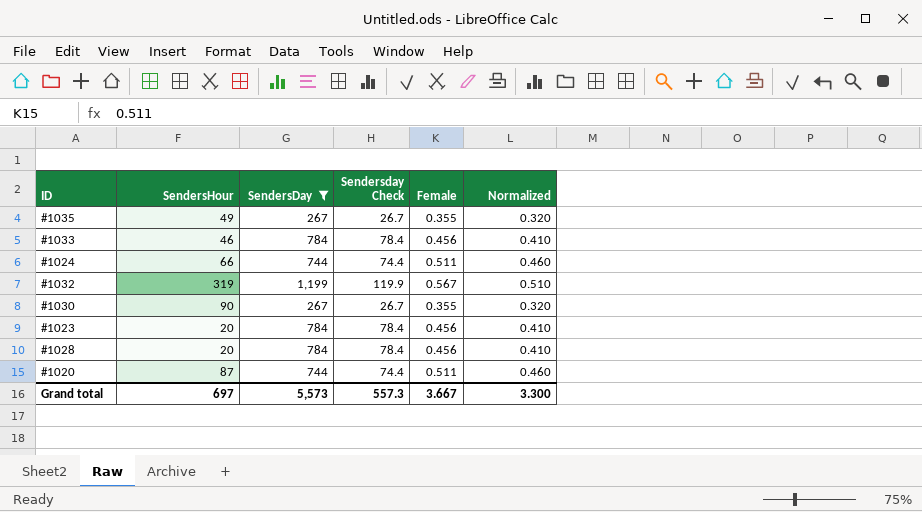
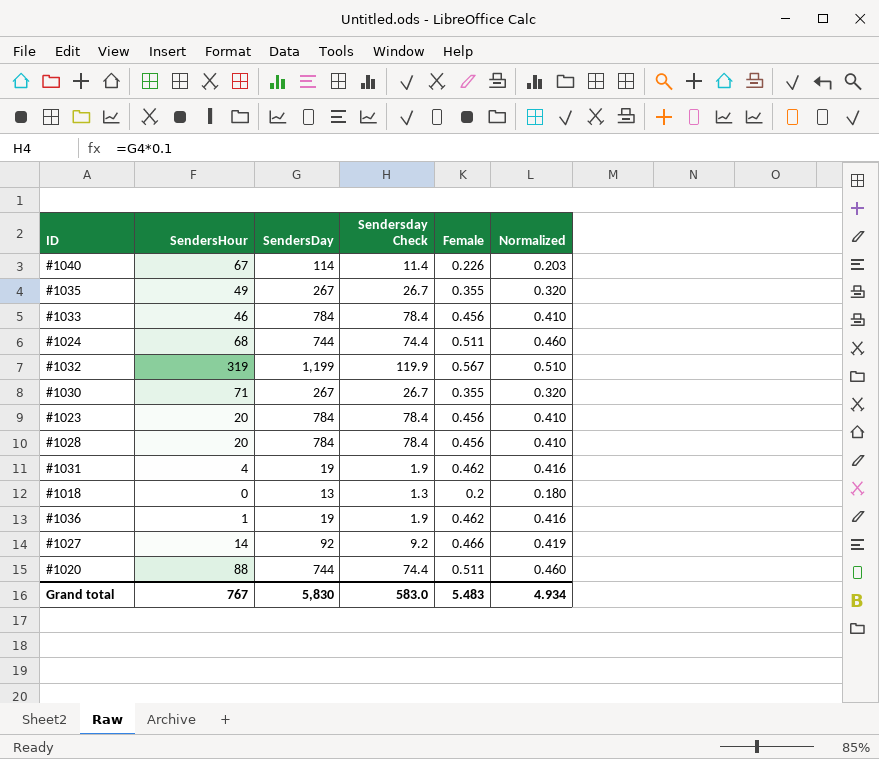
filter: SendersDay >= 267 -> none
#1024 | SendersHour: 66 -> 68
#1030 | SendersHour: 90 -> 71
#1020 | SendersHour: 87 -> 88
Grand total | SendersHour: 697 -> 767
Grand total | SendersDay: 5,573 -> 5,830
Grand total | Sendersday Check: 557.3 -> 583.0
Grand total | Female: 3.667 -> 5.483
Grand total | Normalized: 3.300 -> 4.934

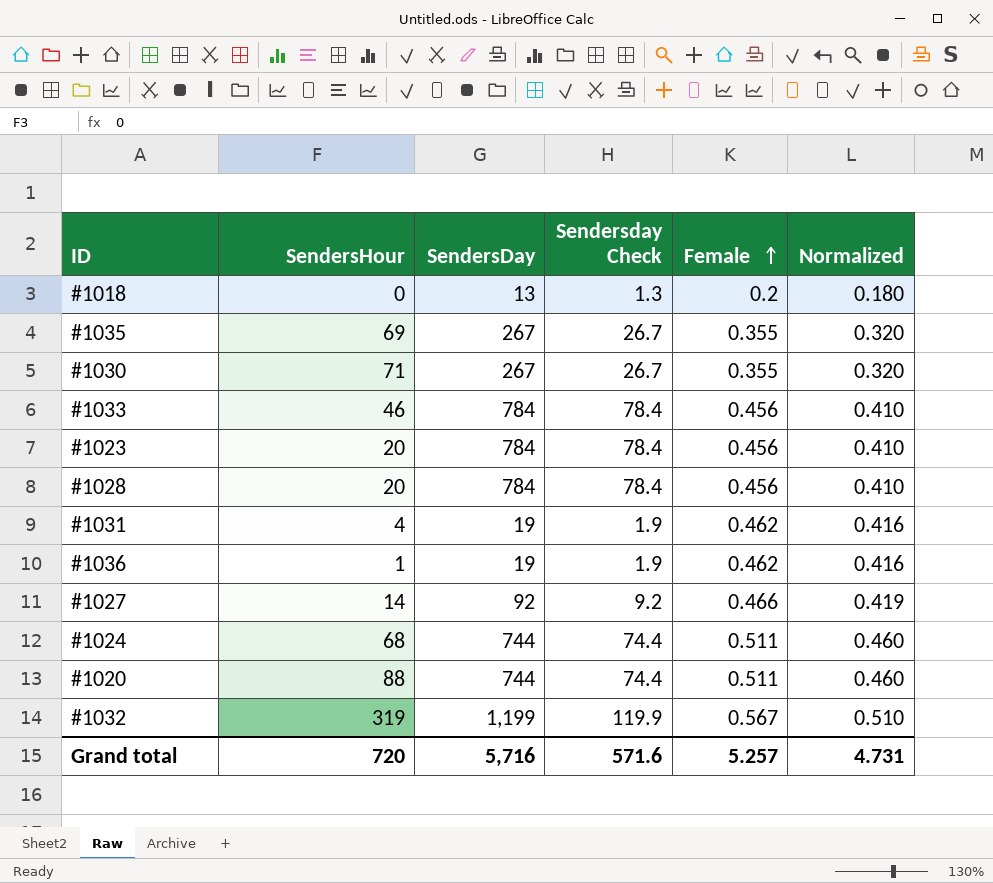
row order: none -> Female ascending
row #1040: 67 | 114 | 11.4 | 0.226 | 0.203 -> none
#1035 | SendersHour: 49 -> 69
Grand total | SendersHour: 767 -> 720
Grand total | SendersDay: 5,830 -> 5,716
Grand total | Sendersday Check: 583.0 -> 571.6
Grand total | Female: 5.483 -> 5.257
Grand total | Normalized: 4.934 -> 4.731

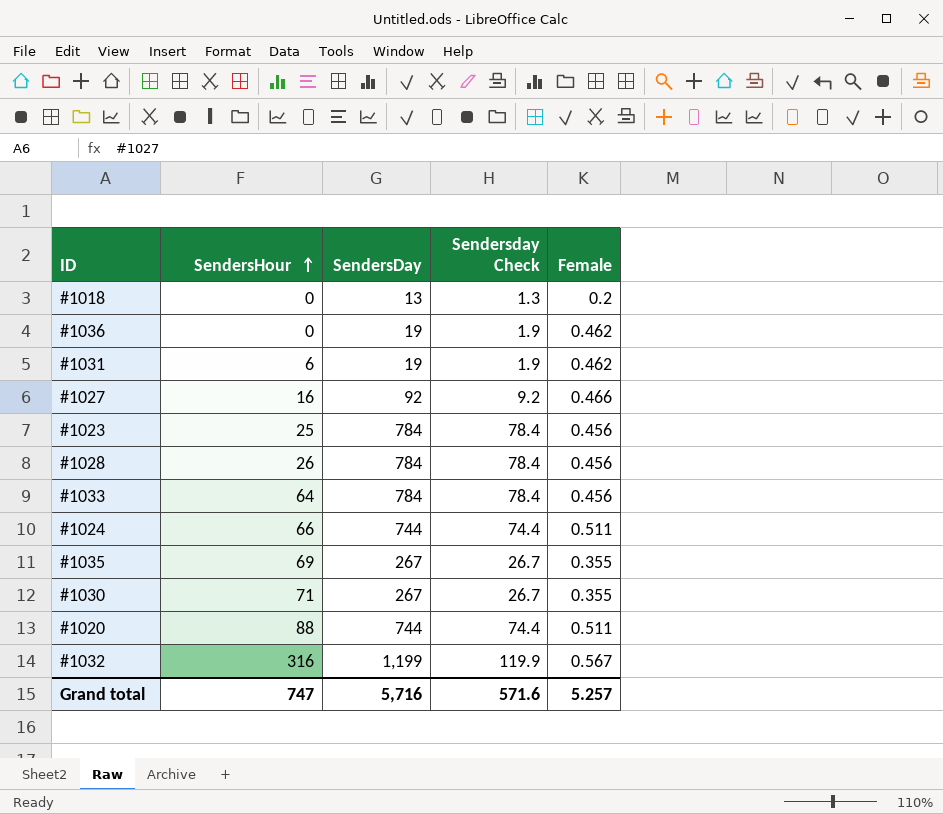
row order: Female ascending -> SendersHour ascending
column Normalized | formula: [Female] * 0.9 -> none
#1036 | SendersHour: 1 -> 0
#1031 | SendersHour: 4 -> 6
#1027 | SendersHour: 14 -> 16
#1023 | SendersHour: 20 -> 25
#1028 | SendersHour: 20 -> 26
#1033 | SendersHour: 46 -> 64
#1024 | SendersHour: 68 -> 66
#1032 | SendersHour: 319 -> 316
Grand total | SendersHour: 720 -> 747

